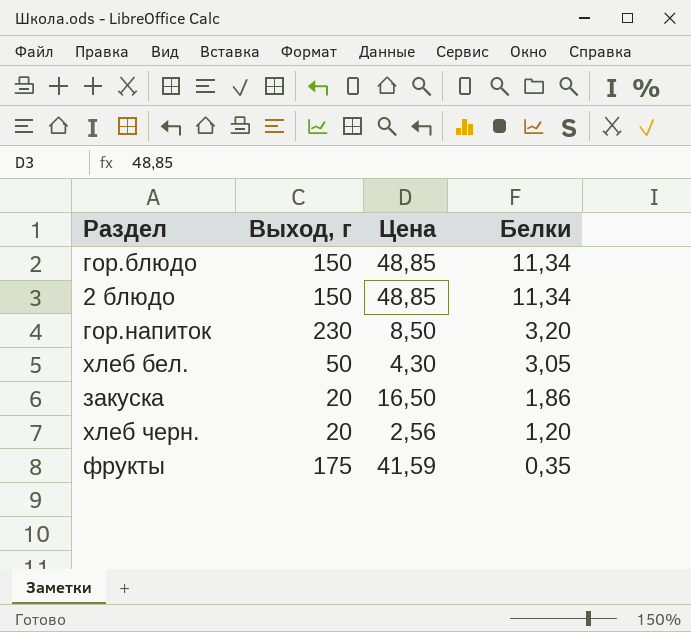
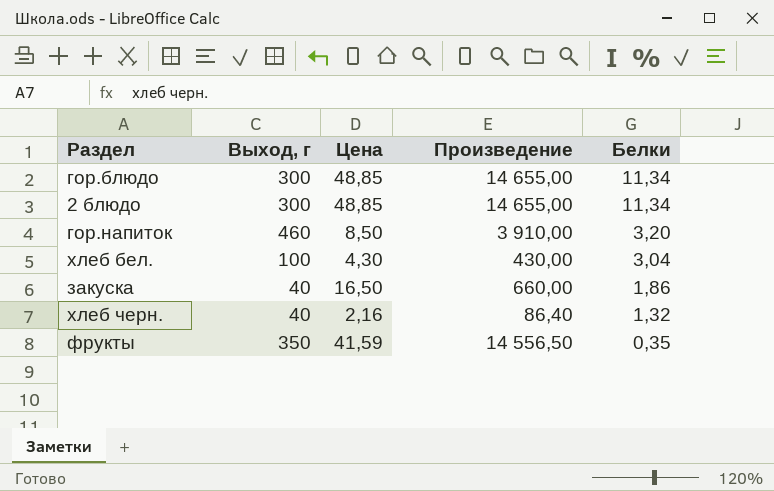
column Произведение | formula: none -> [Выход, г] * [Цена]
гор.блюдо | Выход, г: 150 -> 300
2 блюдо | Выход, г: 150 -> 300
гор.напиток | Выход, г: 230 -> 460
хлеб бел. | Выход, г: 50 -> 100
хлеб бел. | Белки: 3,05 -> 3,04
закуска | Выход, г: 20 -> 40
хлеб черн. | Выход, г: 20 -> 40
хлеб черн. | Цена: 2,56 -> 2,16
хлеб черн. | Белки: 1,20 -> 1,32
фрукты | Выход, г: 175 -> 350

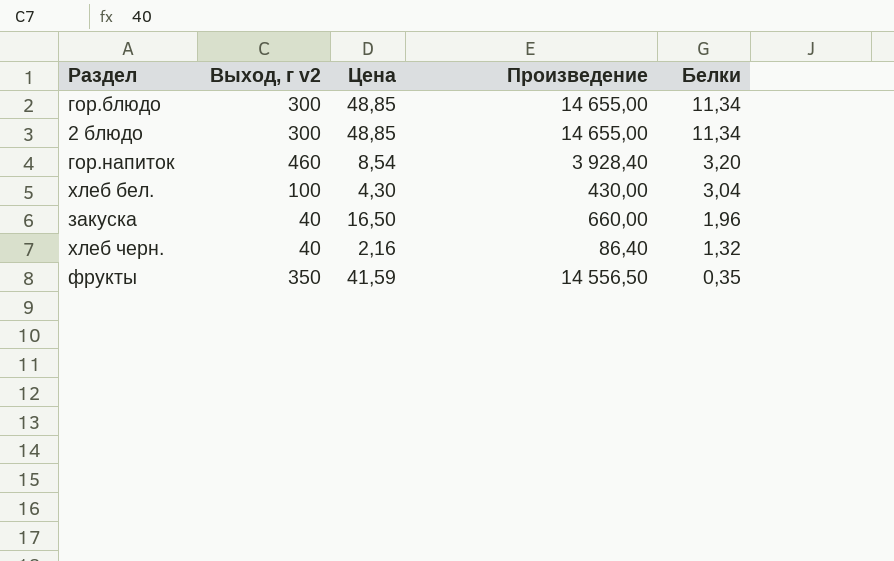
column name: Выход, г -> Выход, г v2
гор.напиток | Цена: 8,50 -> 8,54
гор.напиток | Произведение: 3 910,00 -> 3 928,40
закуска | Белки: 1,86 -> 1,96

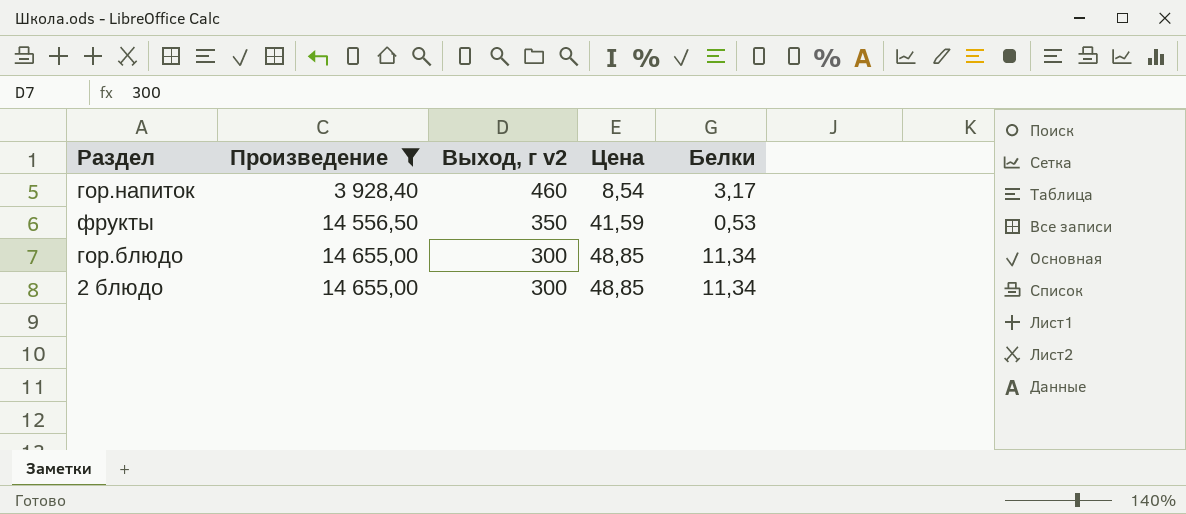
filter: none -> Произведение >= 3 928,40
row order: Белки descending -> Произведение ascending
column Произведение | position: 4 -> 2
гор.напиток | Белки: 3,20 -> 3,17
фрукты | Белки: 0,35 -> 0,53

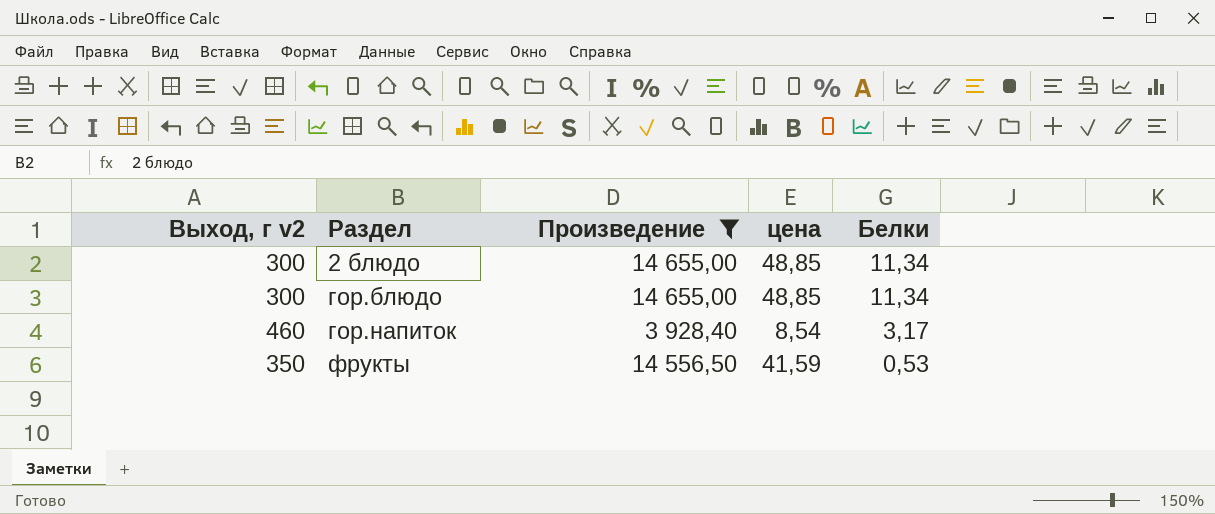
row order: Произведение ascending -> Раздел ascending
column Выход, г v2 | position: 3 -> 1
column name: Цена -> цена

